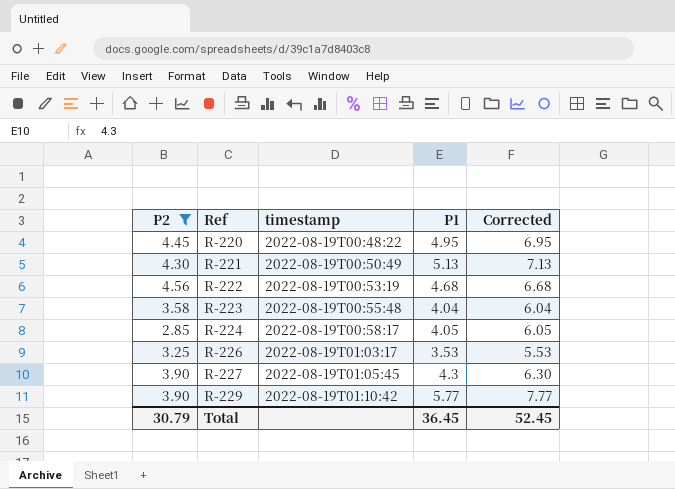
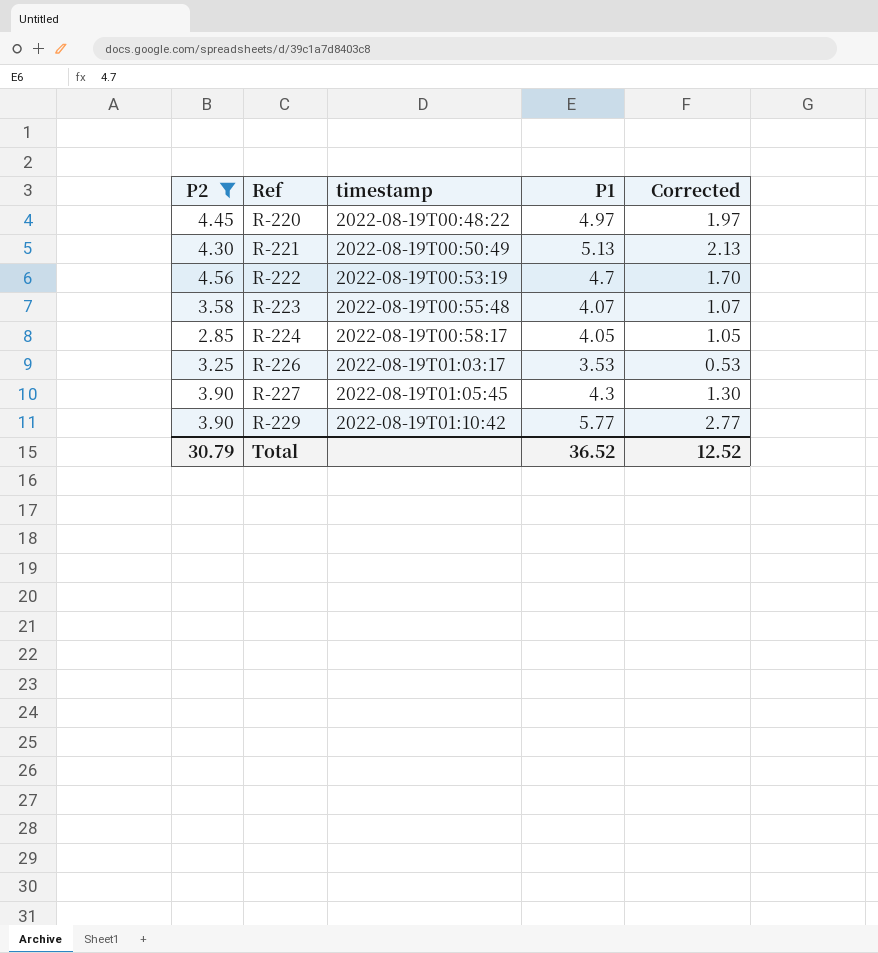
column Corrected | formula: [P1] + 2 -> [P1] - 3
R-220 | P1: 4.95 -> 4.97
R-222 | P1: 4.68 -> 4.7
R-223 | P1: 4.04 -> 4.07
Total | P1: 36.45 -> 36.52
Total | Corrected: 52.45 -> 12.52

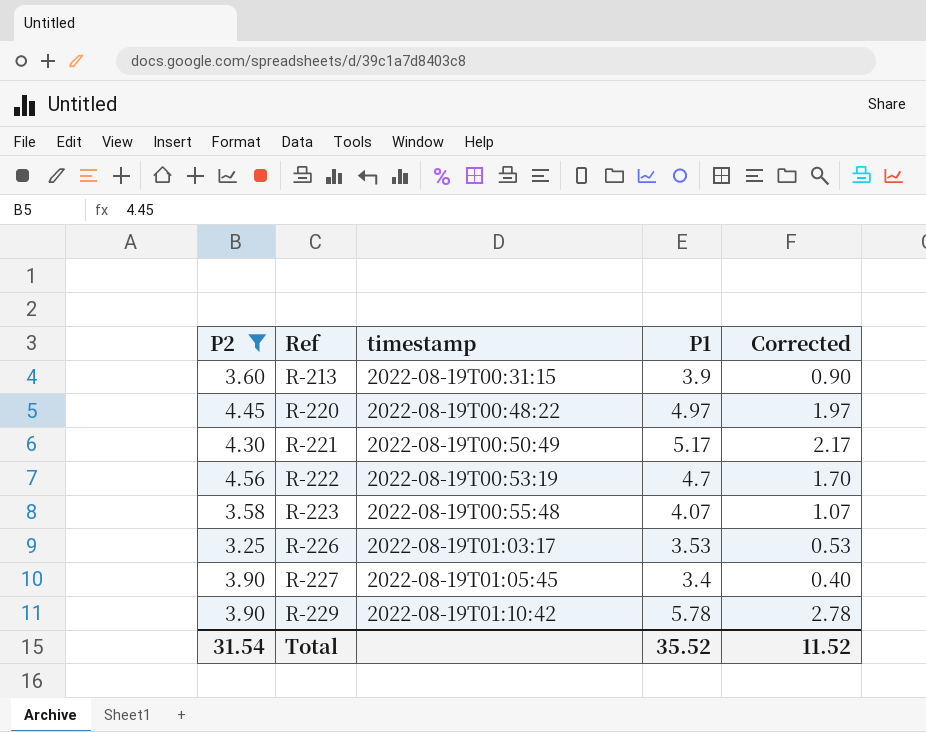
row R-224: 2.85 | 2022-08-19T00:58:17 | 4.05 | 1.05 -> none
row R-213: none -> 3.60 | 2022-08-19T00:31:15 | 3.9 | 0.90
R-221 | P1: 5.13 -> 5.17
R-221 | Corrected: 2.13 -> 2.17
R-227 | P1: 4.3 -> 3.4
R-227 | Corrected: 1.30 -> 0.40
R-229 | P1: 5.77 -> 5.78
R-229 | Corrected: 2.77 -> 2.78
Total | P2: 30.79 -> 31.54
Total | P1: 36.52 -> 35.52
Total | Corrected: 12.52 -> 11.52

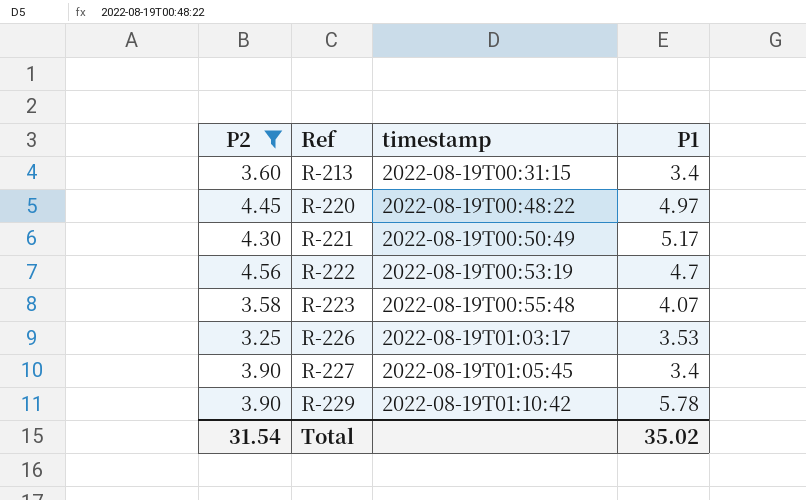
column Corrected | formula: [P1] - 3 -> none
R-213 | P1: 3.9 -> 3.4
Total | P1: 35.52 -> 35.02

